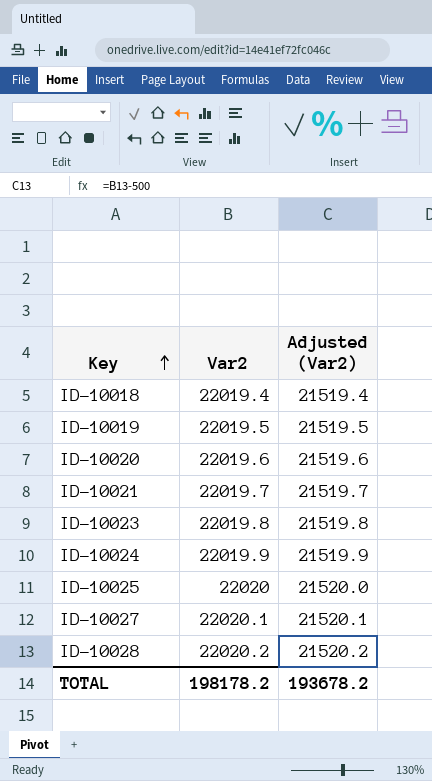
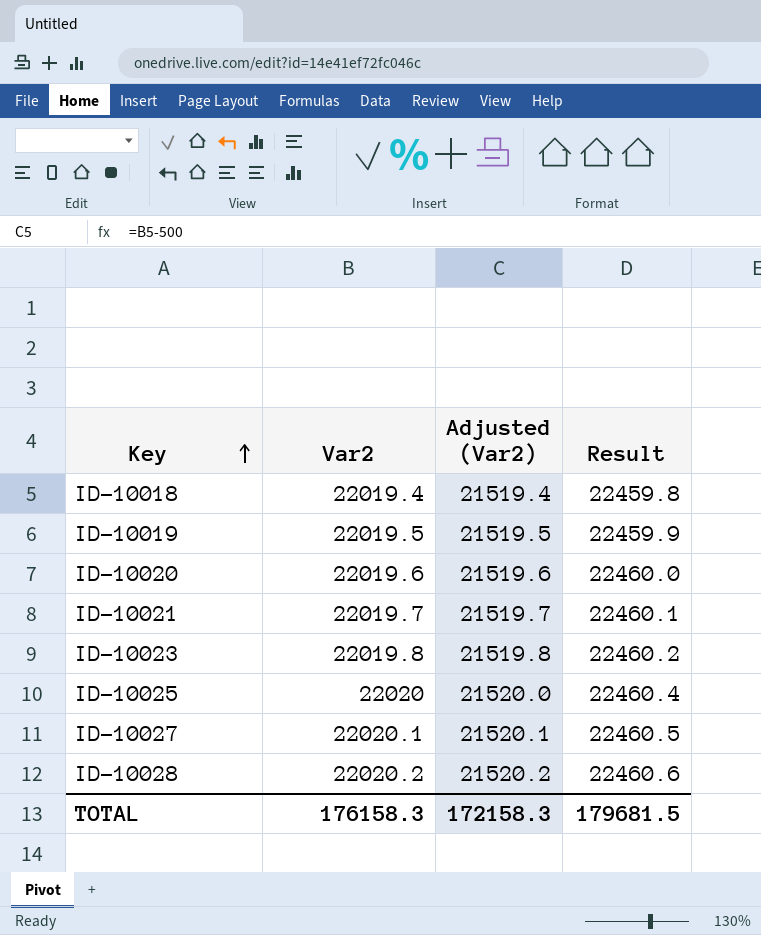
column Result | formula: none -> [Var2] * 1.02
row ID-10024: 22019.9 | 21519.9 -> none
TOTAL | Var2: 198178.2 -> 176158.3
TOTAL | Adjusted (Var2): 193678.2 -> 172158.3

